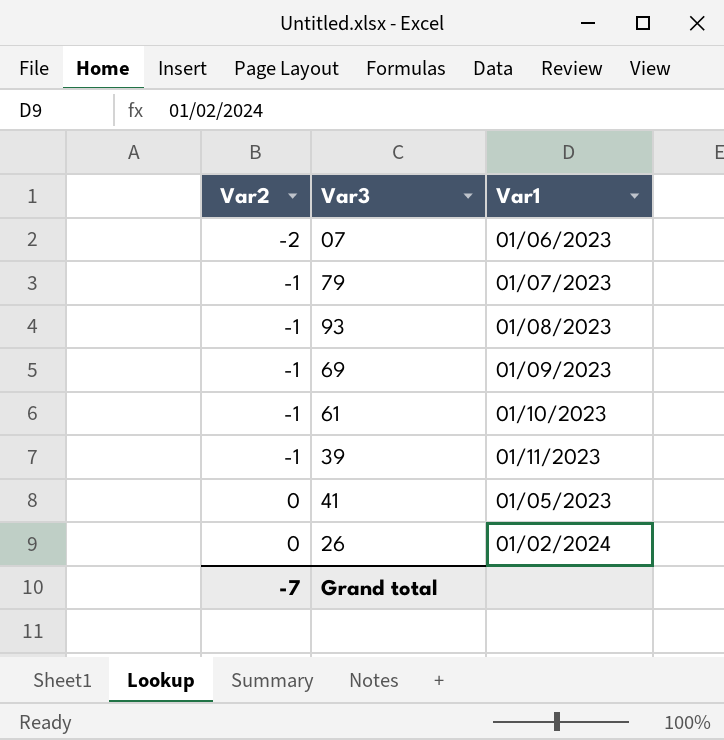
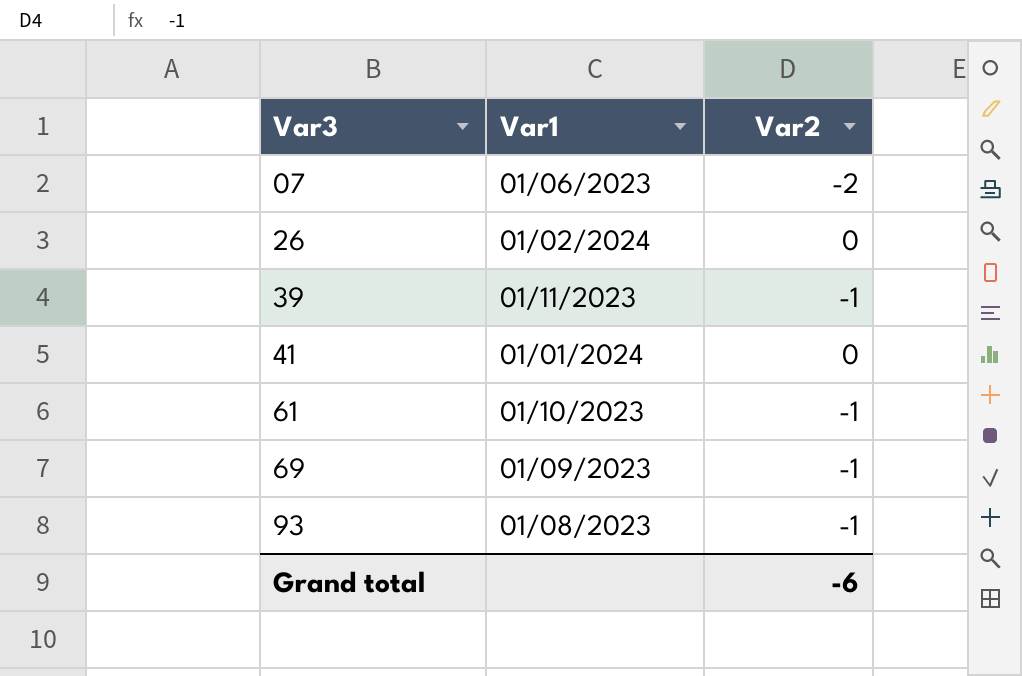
row order: Var2 ascending -> Var3 ascending
column Var2 | position: 1 -> 3
row 79: -1 | 01/07/2023 -> none
41 | Var1: 01/05/2023 -> 01/01/2024
Grand total | Var2: -7 -> -6

